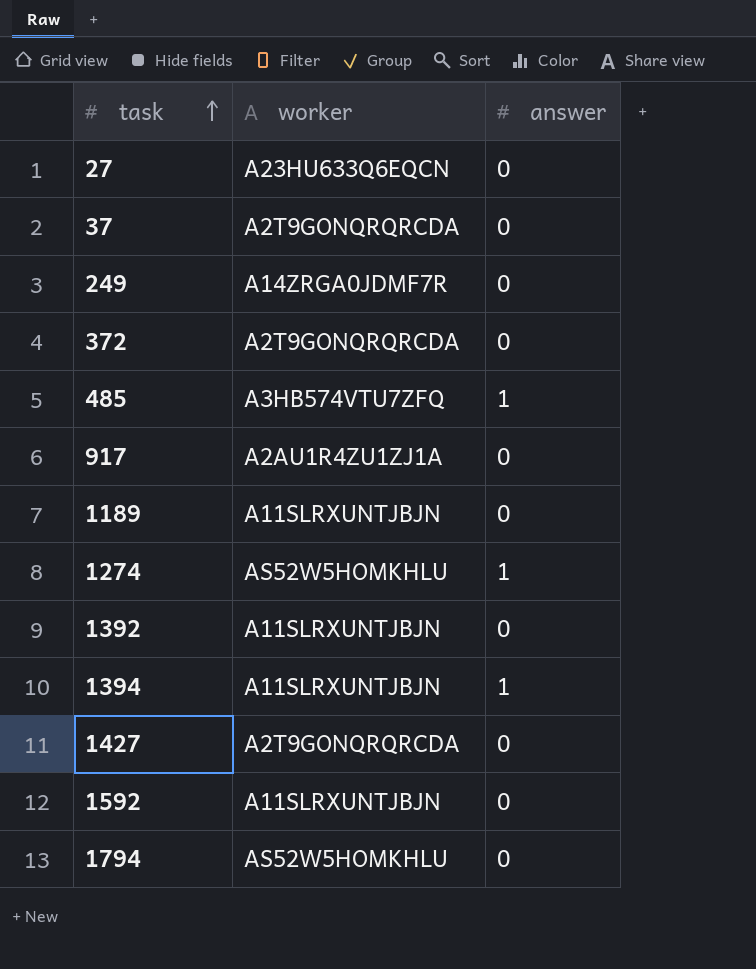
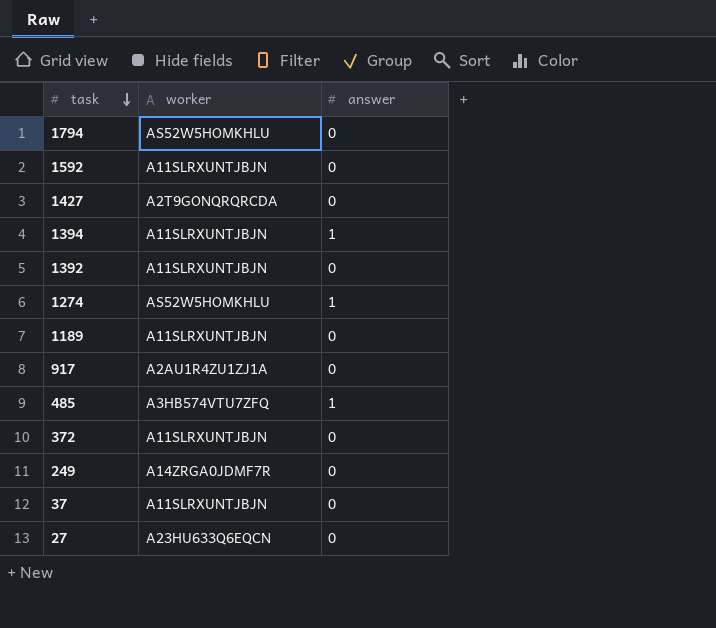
row order: task ascending -> task descending
372 | worker: A2T9GONQRQRCDA -> A11SLRXUNTJBJN
37 | worker: A2T9GONQRQRCDA -> A11SLRXUNTJBJN

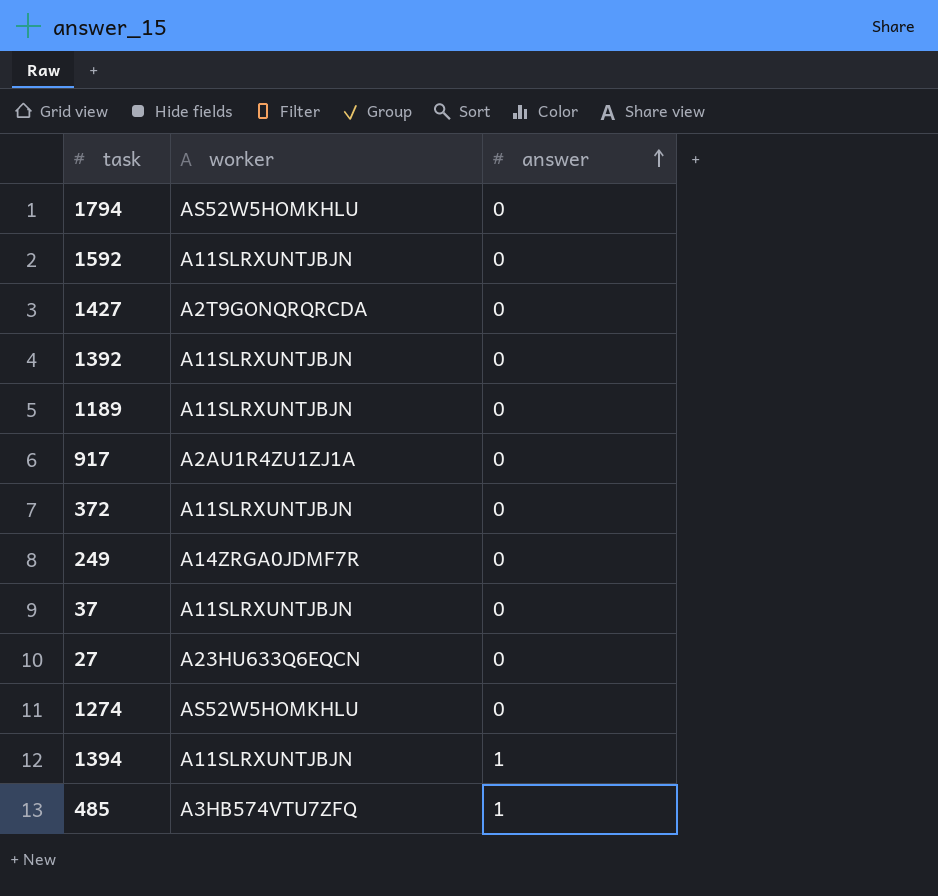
row order: task descending -> answer ascending
1274 | answer: 1 -> 0

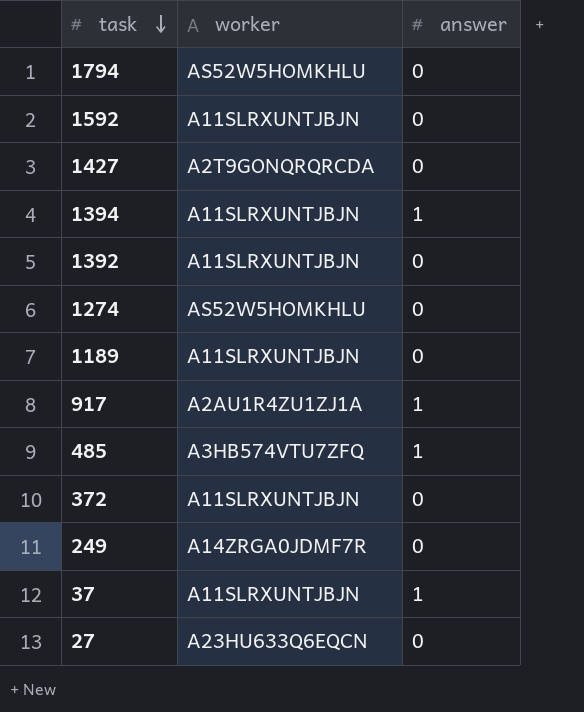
row order: answer ascending -> task descending
917 | answer: 0 -> 1
37 | answer: 0 -> 1

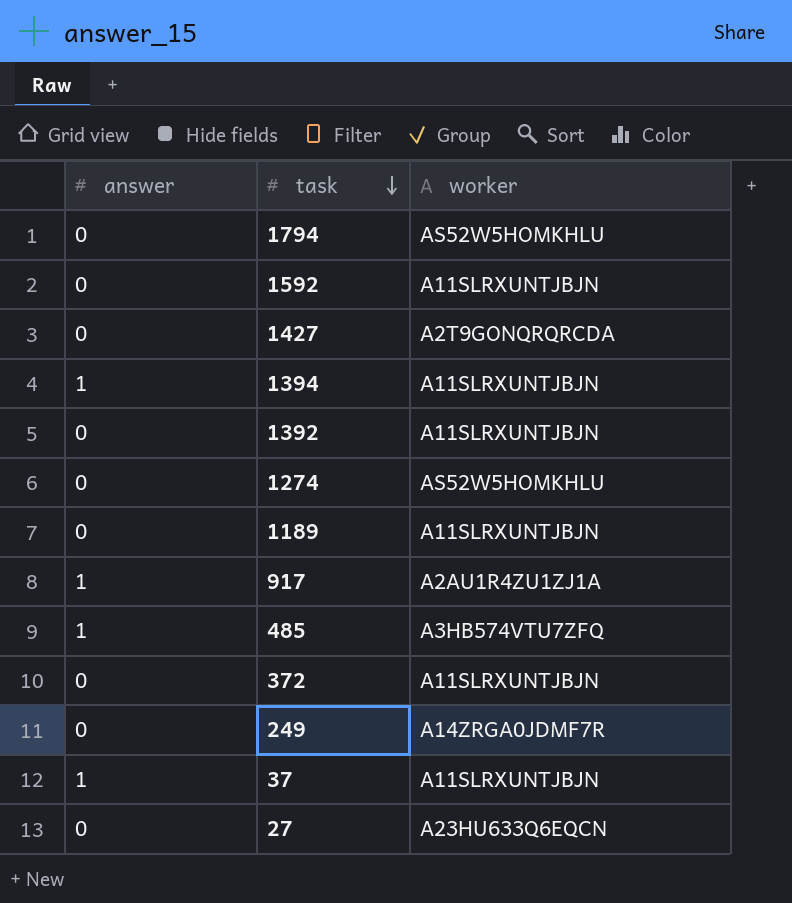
column answer | position: 3 -> 1

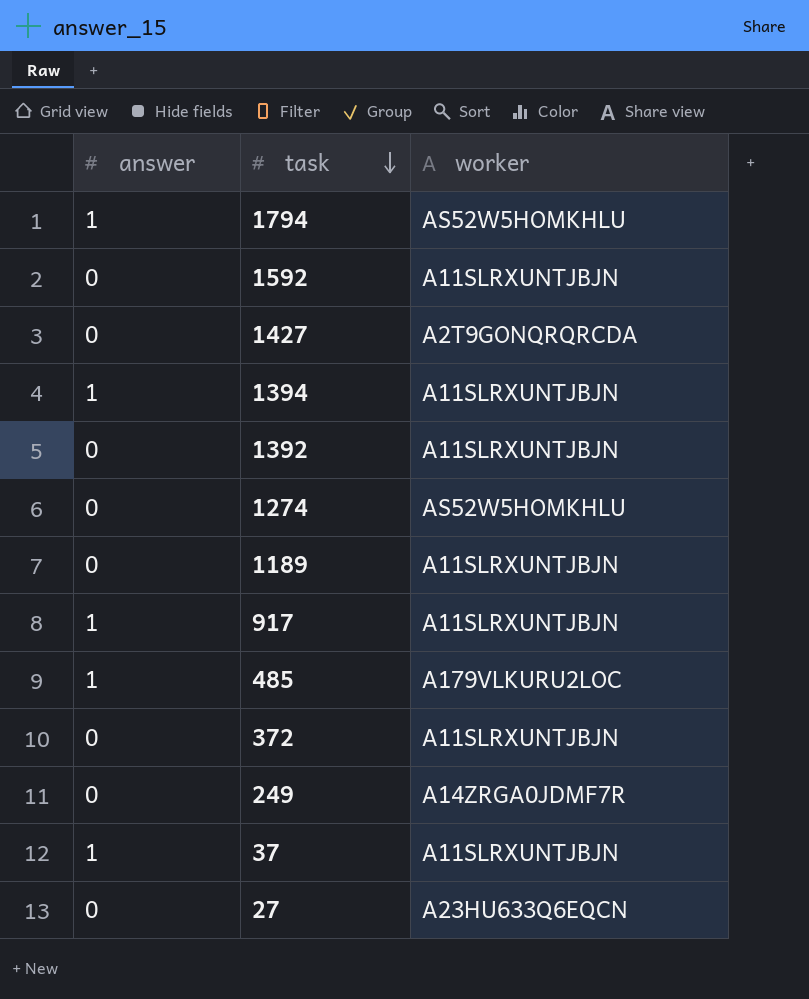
1794 | answer: 0 -> 1
917 | worker: A2AU1R4ZU1ZJ1A -> A11SLRXUNTJBJN
485 | worker: A3HB574VTU7ZFQ -> A179VLKURU2LOC

